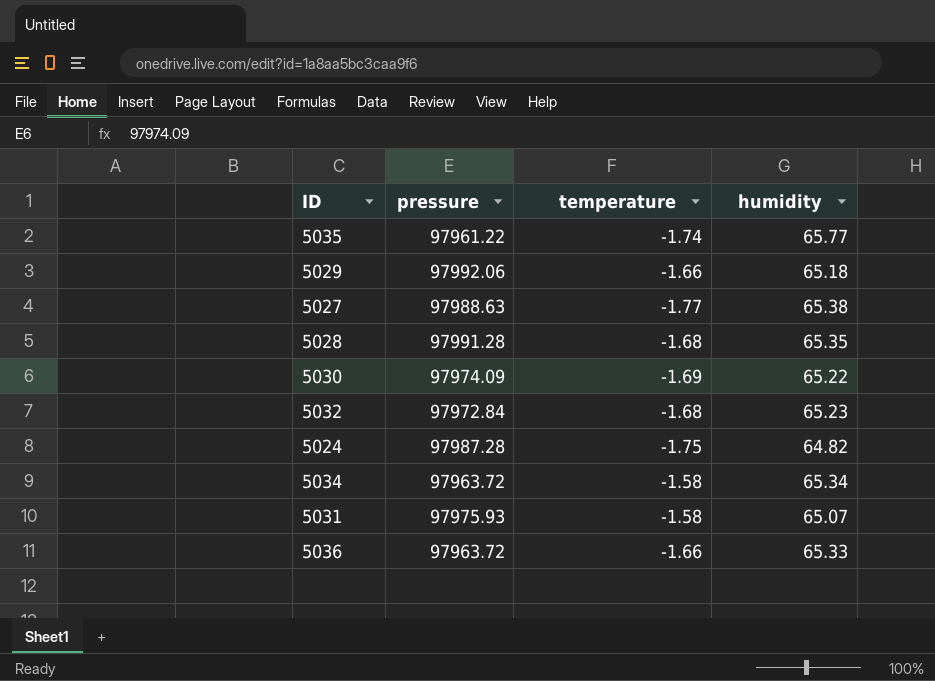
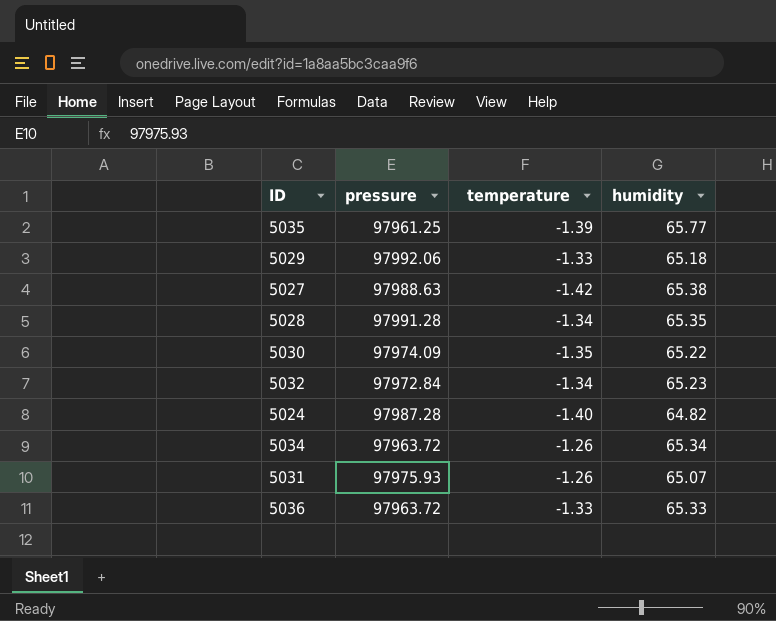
5035 | pressure: 97961.22 -> 97961.25
5035 | temperature: -1.74 -> -1.39
5029 | temperature: -1.66 -> -1.33
5027 | temperature: -1.77 -> -1.42
5028 | temperature: -1.68 -> -1.34
5030 | temperature: -1.69 -> -1.35
5032 | temperature: -1.68 -> -1.34
5024 | temperature: -1.75 -> -1.40
5034 | temperature: -1.58 -> -1.26
5031 | temperature: -1.58 -> -1.26
5036 | temperature: -1.66 -> -1.33

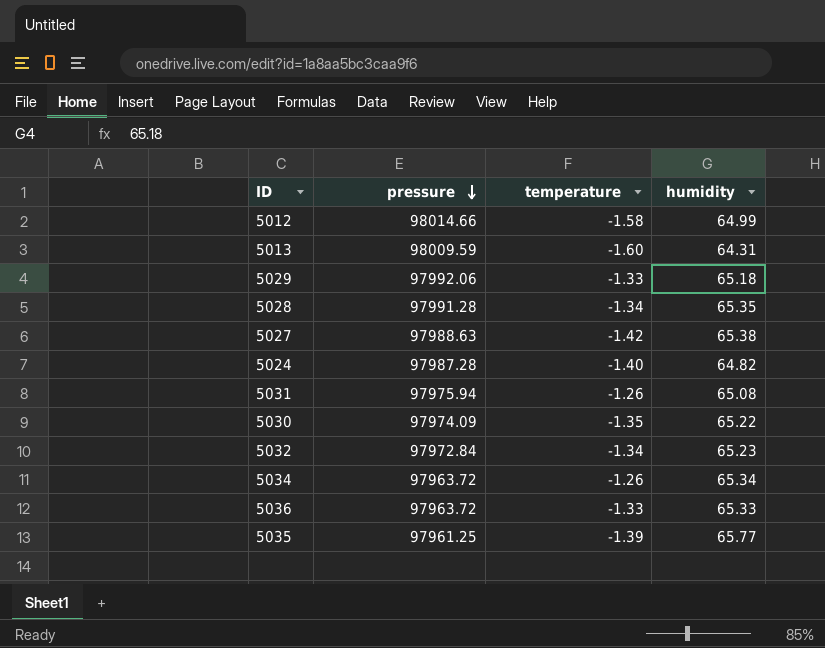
row order: none -> pressure descending
row 5012: none -> 98014.66 | -1.58 | 64.99
row 5013: none -> 98009.59 | -1.60 | 64.31
5031 | pressure: 97975.93 -> 97975.94
5031 | humidity: 65.07 -> 65.08

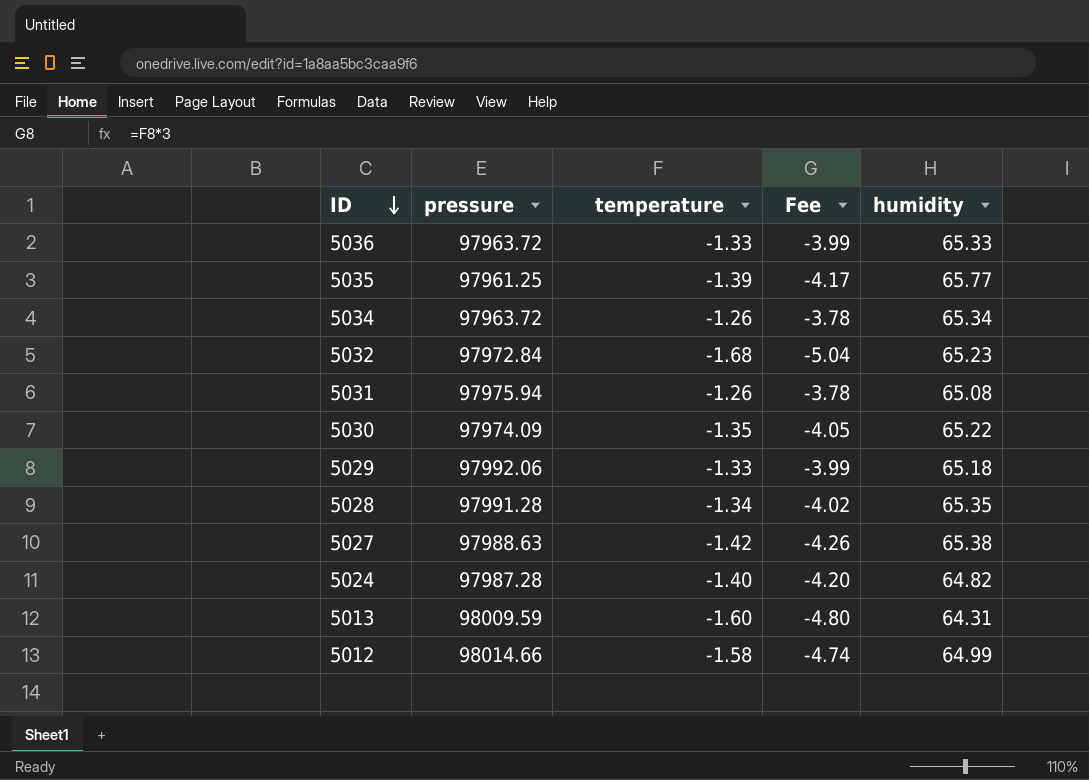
row order: pressure descending -> ID descending
column Fee | formula: none -> [temperature] * 3
5032 | temperature: -1.34 -> -1.68

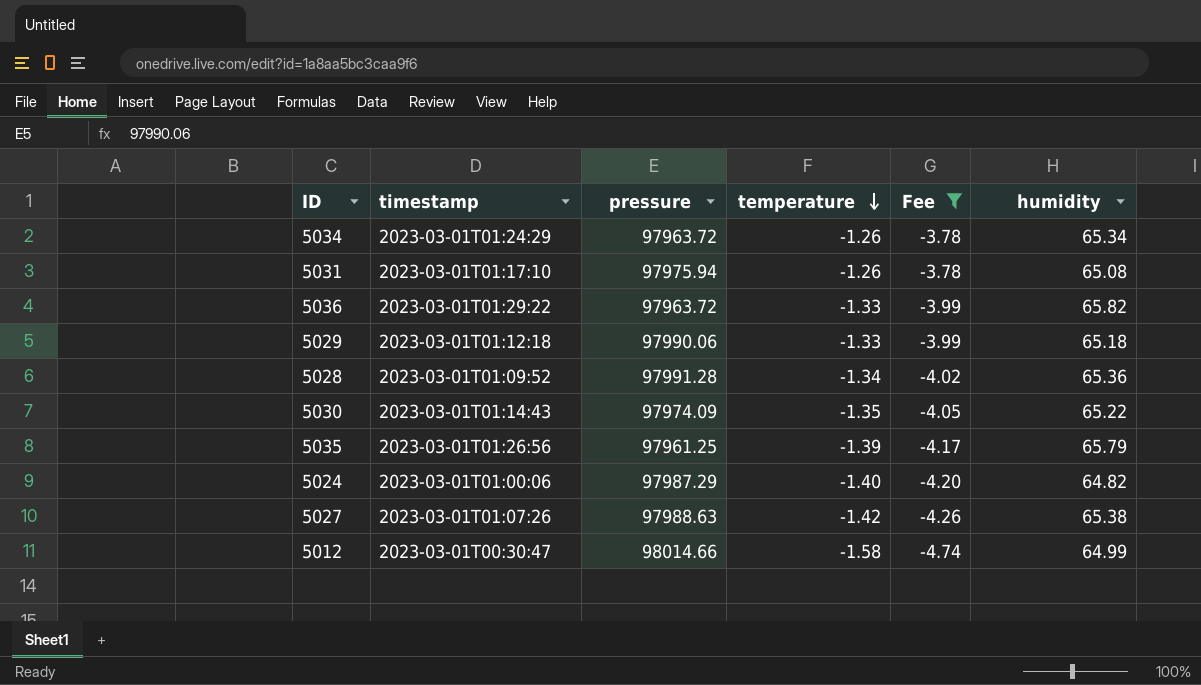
filter: none -> Fee >= -4.74
row order: ID descending -> temperature descending
column timestamp | position: none -> 2
5036 | humidity: 65.33 -> 65.82
5029 | pressure: 97992.06 -> 97990.06
5028 | humidity: 65.35 -> 65.36
5035 | humidity: 65.77 -> 65.79
5024 | pressure: 97987.28 -> 97987.29

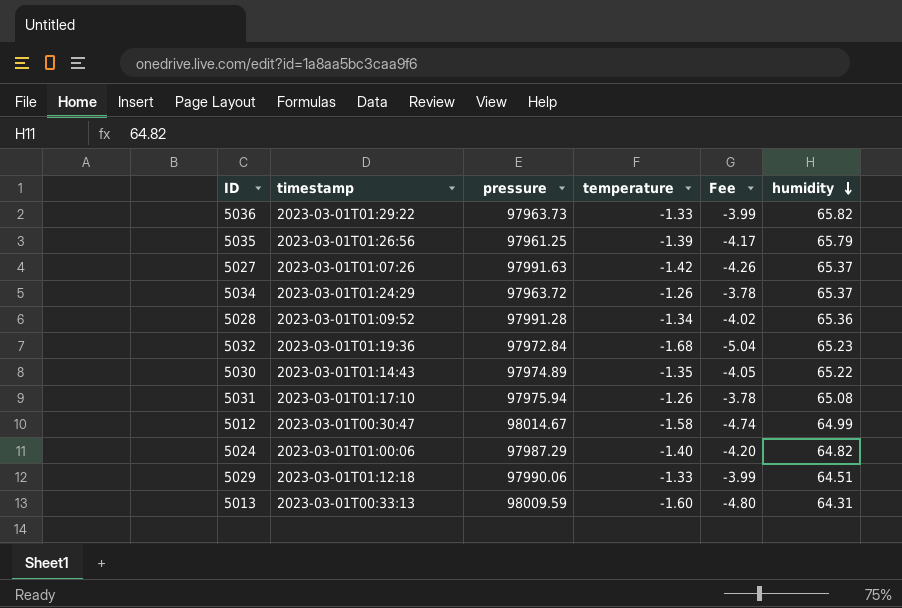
filter: Fee >= -4.74 -> none
row order: temperature descending -> humidity descending
5036 | pressure: 97963.72 -> 97963.73
5027 | pressure: 97988.63 -> 97991.63
5027 | humidity: 65.38 -> 65.37
5034 | humidity: 65.34 -> 65.37
5030 | pressure: 97974.09 -> 97974.89
5012 | pressure: 98014.66 -> 98014.67
5029 | humidity: 65.18 -> 64.51

